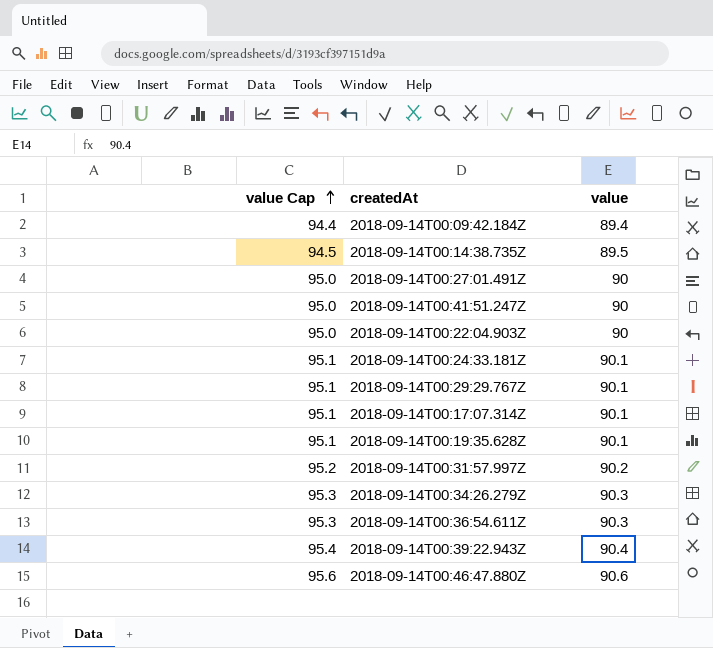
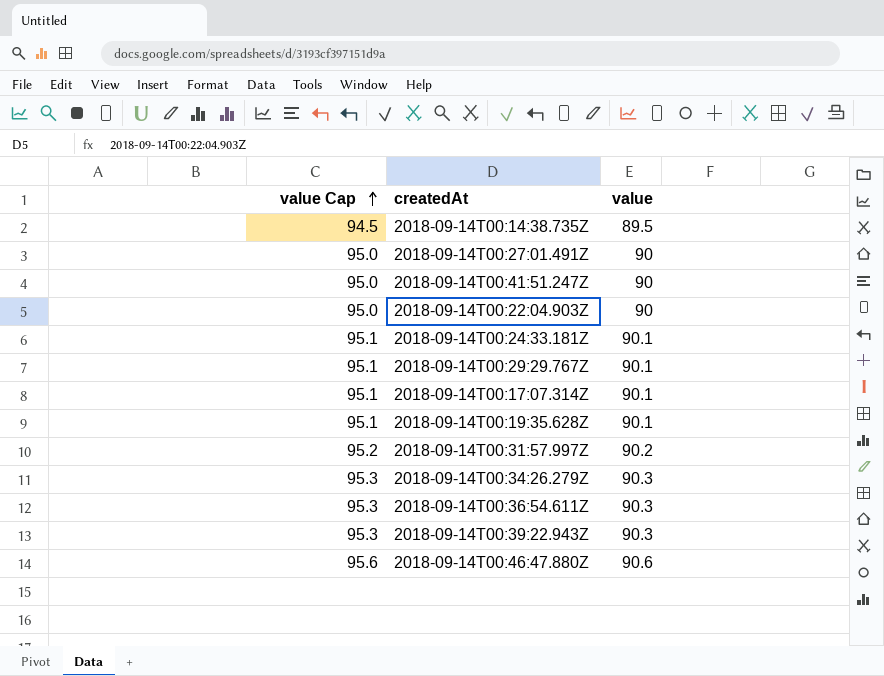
row 2018-09-14T00:09:42.184Z: 94.4 | 89.4 -> none
2018-09-14T00:39:22.943Z | value Cap: 95.4 -> 95.3
2018-09-14T00:39:22.943Z | value: 90.4 -> 90.3

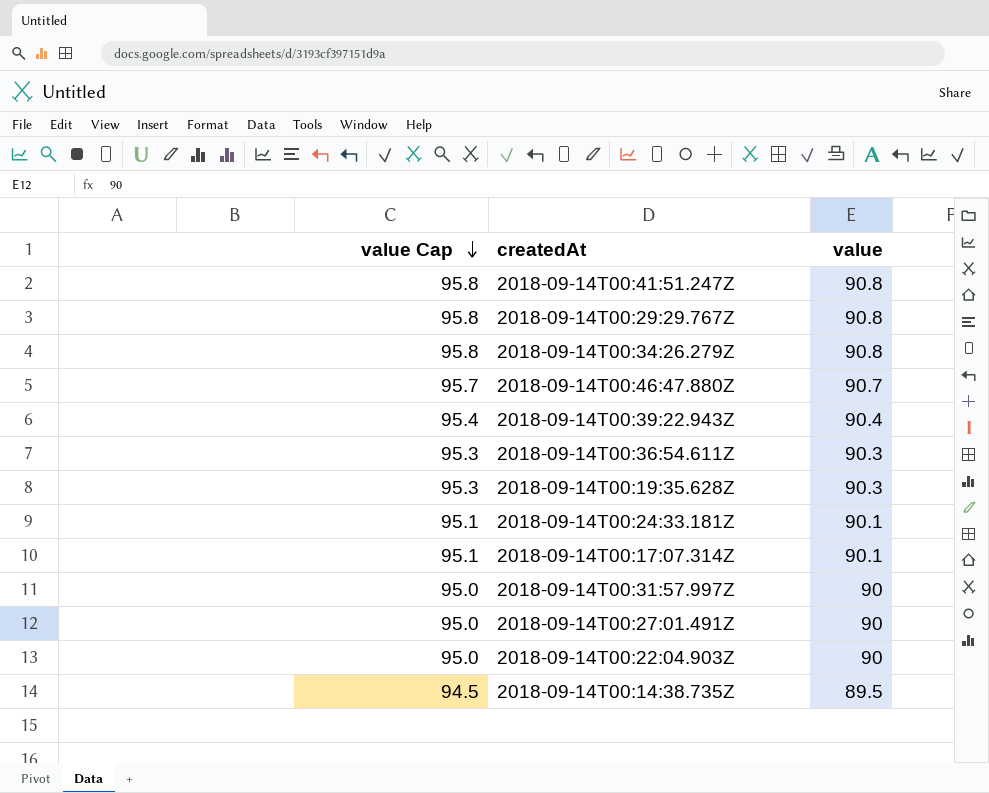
row order: value Cap ascending -> value Cap descending
2018-09-14T00:41:51.247Z | value Cap: 95.0 -> 95.8
2018-09-14T00:41:51.247Z | value: 90 -> 90.8
2018-09-14T00:29:29.767Z | value Cap: 95.1 -> 95.8
2018-09-14T00:29:29.767Z | value: 90.1 -> 90.8
2018-09-14T00:34:26.279Z | value Cap: 95.3 -> 95.8
2018-09-14T00:34:26.279Z | value: 90.3 -> 90.8
2018-09-14T00:46:47.880Z | value Cap: 95.6 -> 95.7
2018-09-14T00:46:47.880Z | value: 90.6 -> 90.7
2018-09-14T00:39:22.943Z | value Cap: 95.3 -> 95.4
2018-09-14T00:39:22.943Z | value: 90.3 -> 90.4
2018-09-14T00:19:35.628Z | value Cap: 95.1 -> 95.3
2018-09-14T00:19:35.628Z | value: 90.1 -> 90.3
2018-09-14T00:31:57.997Z | value Cap: 95.2 -> 95.0
2018-09-14T00:31:57.997Z | value: 90.2 -> 90

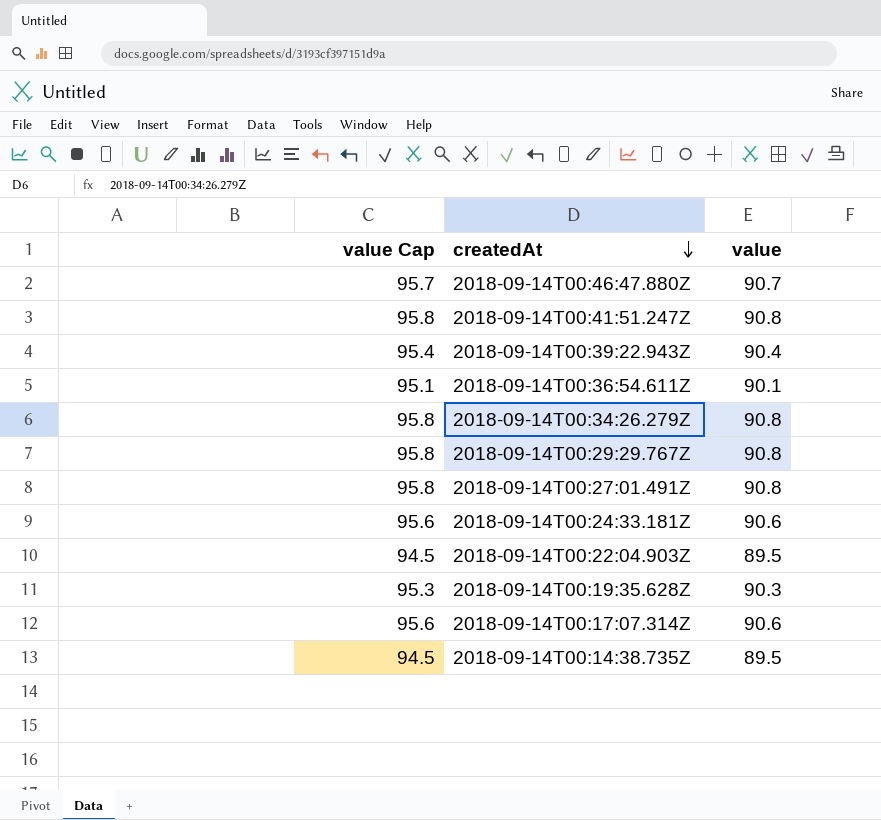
row order: value Cap descending -> createdAt descending
row 2018-09-14T00:31:57.997Z: 95.0 | 90 -> none
2018-09-14T00:36:54.611Z | value Cap: 95.3 -> 95.1
2018-09-14T00:36:54.611Z | value: 90.3 -> 90.1
2018-09-14T00:27:01.491Z | value Cap: 95.0 -> 95.8
2018-09-14T00:27:01.491Z | value: 90 -> 90.8
2018-09-14T00:24:33.181Z | value Cap: 95.1 -> 95.6
2018-09-14T00:24:33.181Z | value: 90.1 -> 90.6
2018-09-14T00:22:04.903Z | value Cap: 95.0 -> 94.5
2018-09-14T00:22:04.903Z | value: 90 -> 89.5
2018-09-14T00:17:07.314Z | value Cap: 95.1 -> 95.6
2018-09-14T00:17:07.314Z | value: 90.1 -> 90.6

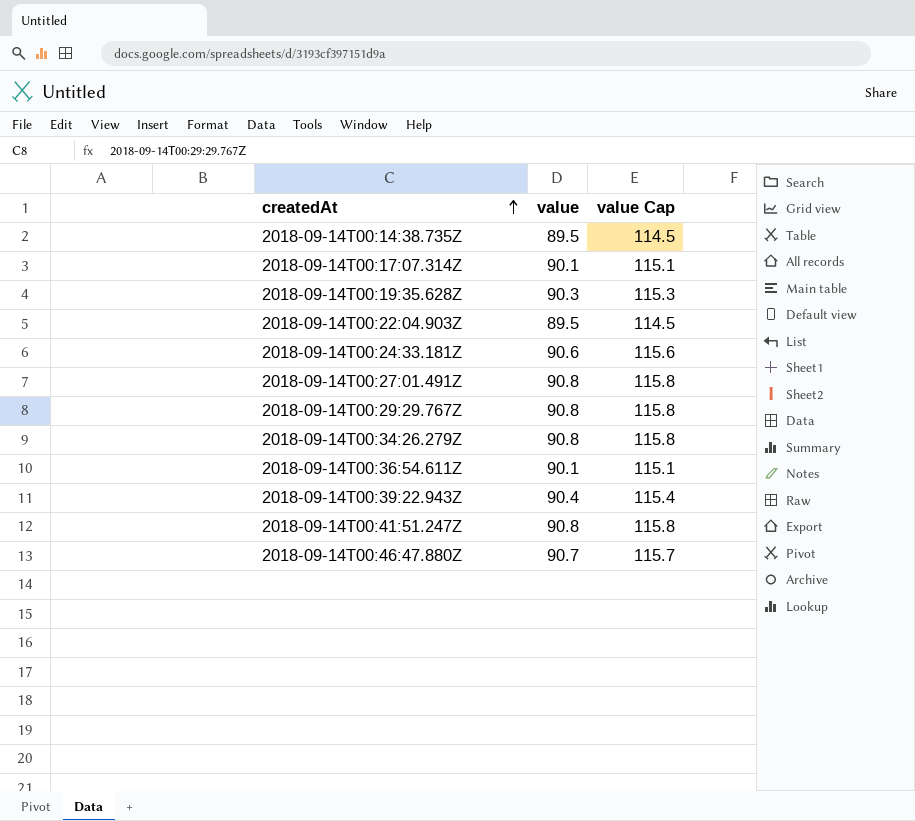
row order: createdAt descending -> createdAt ascending
column value Cap | formula: [value] + 5 -> [value] + 25
column value Cap | position: 1 -> 3
2018-09-14T00:17:07.314Z | value: 90.6 -> 90.1

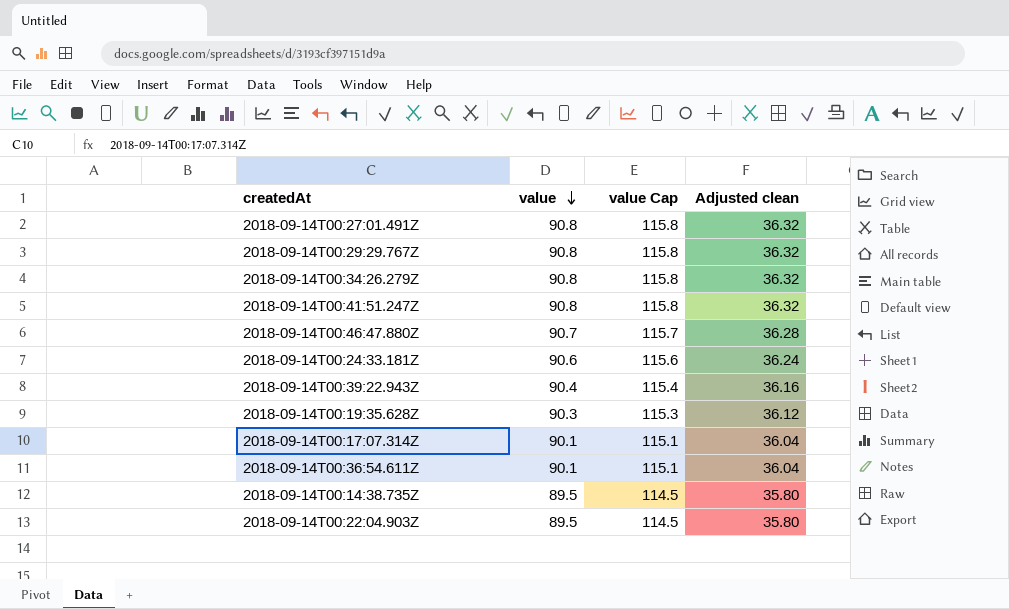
row order: createdAt ascending -> value descending
column Adjusted clean | formula: none -> [value] * 0.4

